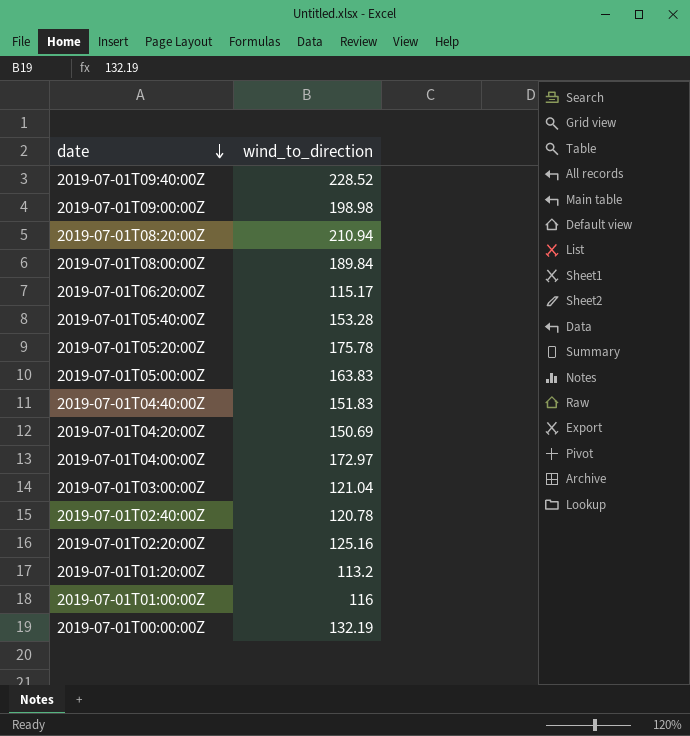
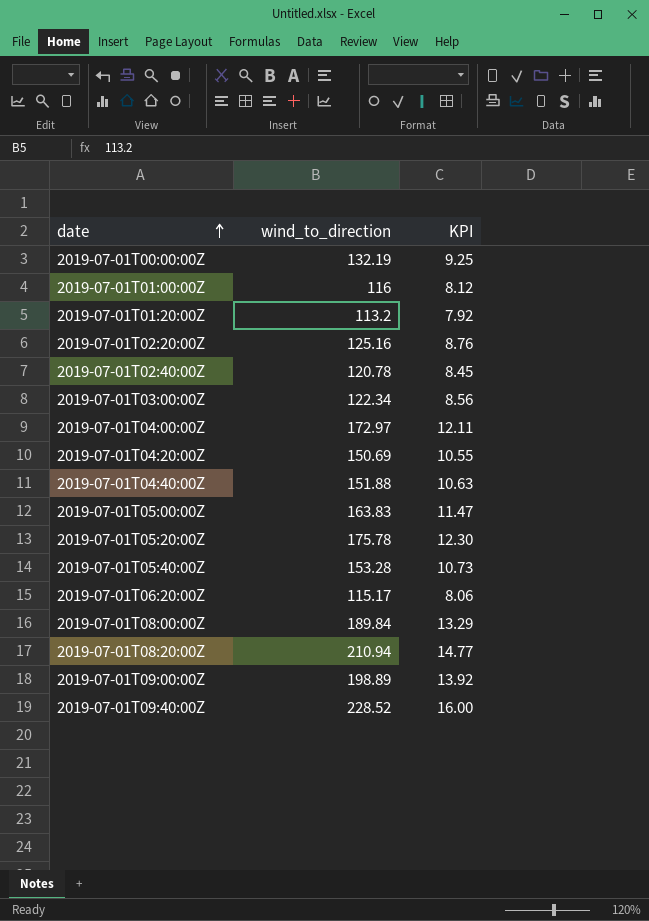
row order: date descending -> date ascending
column KPI | formula: none -> [wind_to_direction] * 0.07
2019-07-01T03:00:00Z | wind_to_direction: 121.04 -> 122.34
2019-07-01T04:40:00Z | wind_to_direction: 151.83 -> 151.88
2019-07-01T09:00:00Z | wind_to_direction: 198.98 -> 198.89

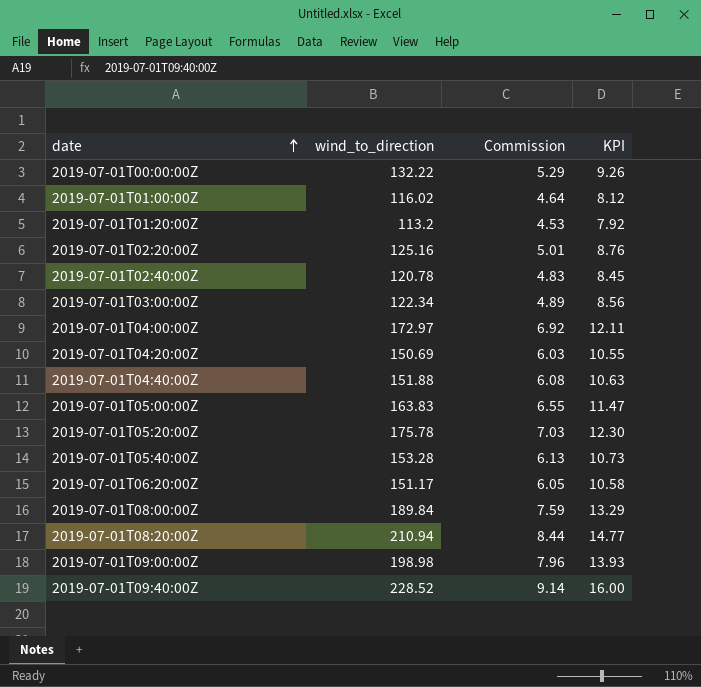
column Commission | formula: none -> [wind_to_direction] * 0.04
2019-07-01T00:00:00Z | wind_to_direction: 132.19 -> 132.22
2019-07-01T00:00:00Z | KPI: 9.25 -> 9.26
2019-07-01T01:00:00Z | wind_to_direction: 116 -> 116.02
2019-07-01T06:20:00Z | wind_to_direction: 115.17 -> 151.17
2019-07-01T06:20:00Z | KPI: 8.06 -> 10.58
2019-07-01T09:00:00Z | wind_to_direction: 198.89 -> 198.98
2019-07-01T09:00:00Z | KPI: 13.92 -> 13.93

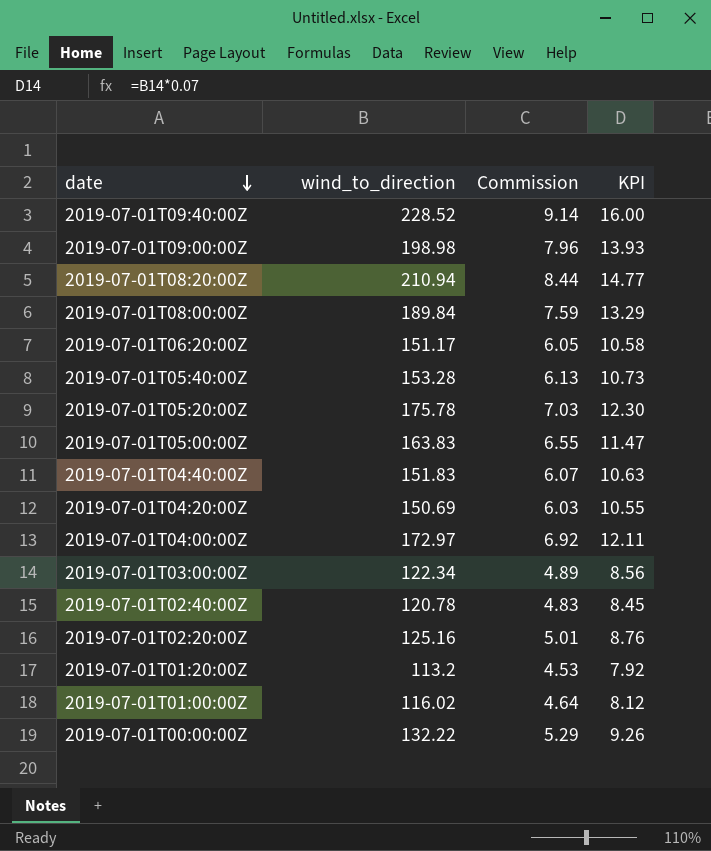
row order: date ascending -> date descending
2019-07-01T04:40:00Z | wind_to_direction: 151.88 -> 151.83
2019-07-01T04:40:00Z | Commission: 6.08 -> 6.07

